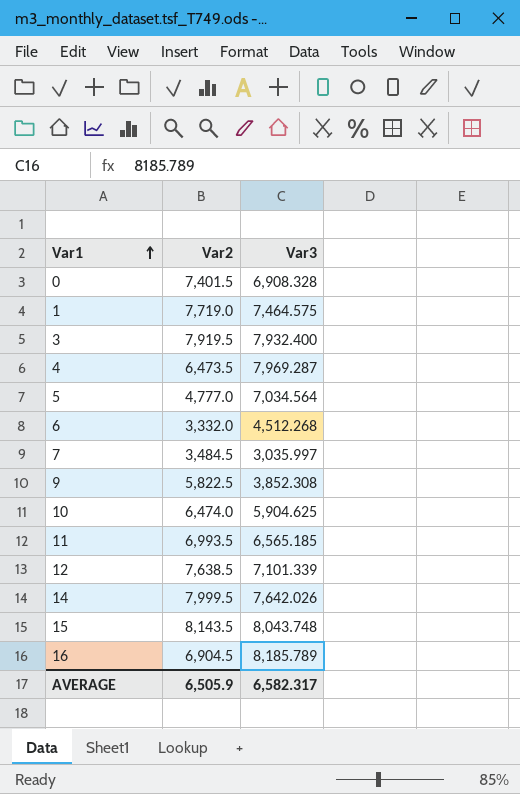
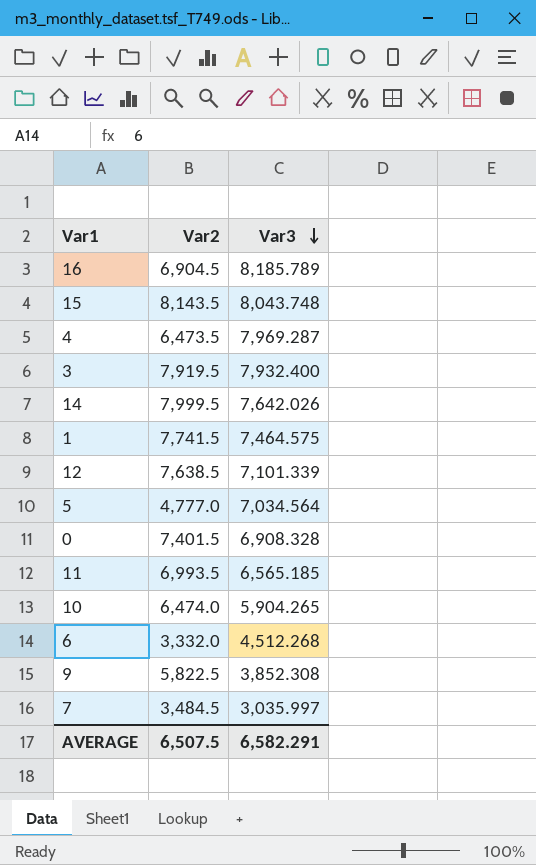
row order: Var1 ascending -> Var3 descending
1 | Var2: 7,719.0 -> 7,741.5
10 | Var3: 5,904.625 -> 5,904.265
AVERAGE | Var2: 6,505.9 -> 6,507.5
AVERAGE | Var3: 6,582.317 -> 6,582.291

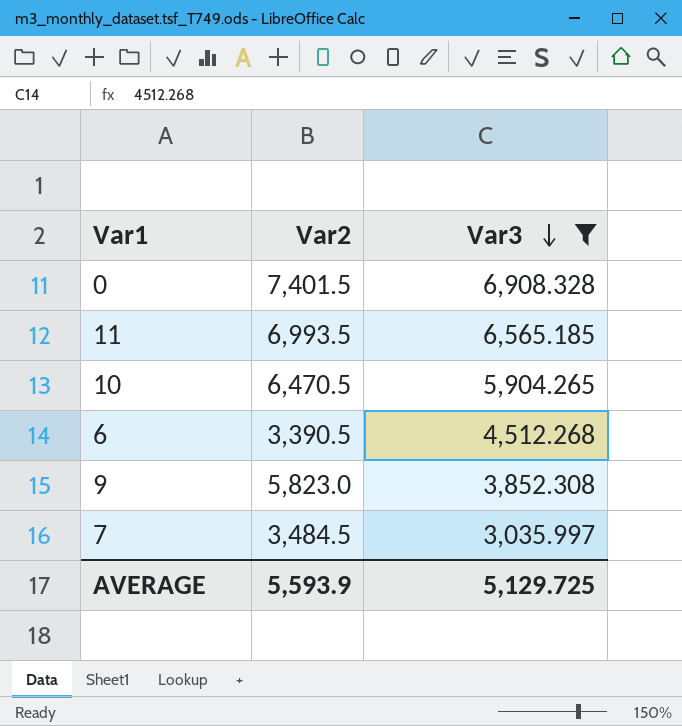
filter: none -> Var3 <= 6,908.328
10 | Var2: 6,474.0 -> 6,470.5
6 | Var2: 3,332.0 -> 3,390.5
9 | Var2: 5,822.5 -> 5,823.0
AVERAGE | Var2: 6,507.5 -> 5,593.9
AVERAGE | Var3: 6,582.291 -> 5,129.725

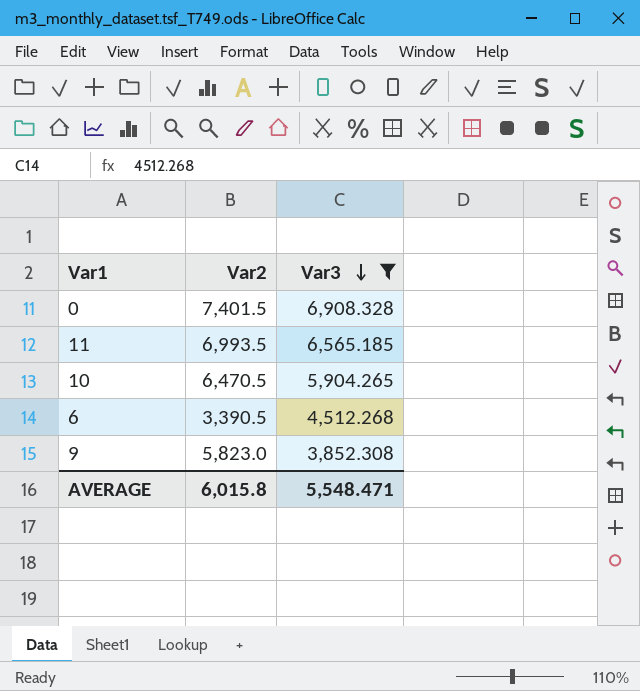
row 7: 3,484.5 | 3,035.997 -> none
AVERAGE | Var2: 5,593.9 -> 6,015.8
AVERAGE | Var3: 5,129.725 -> 5,548.471

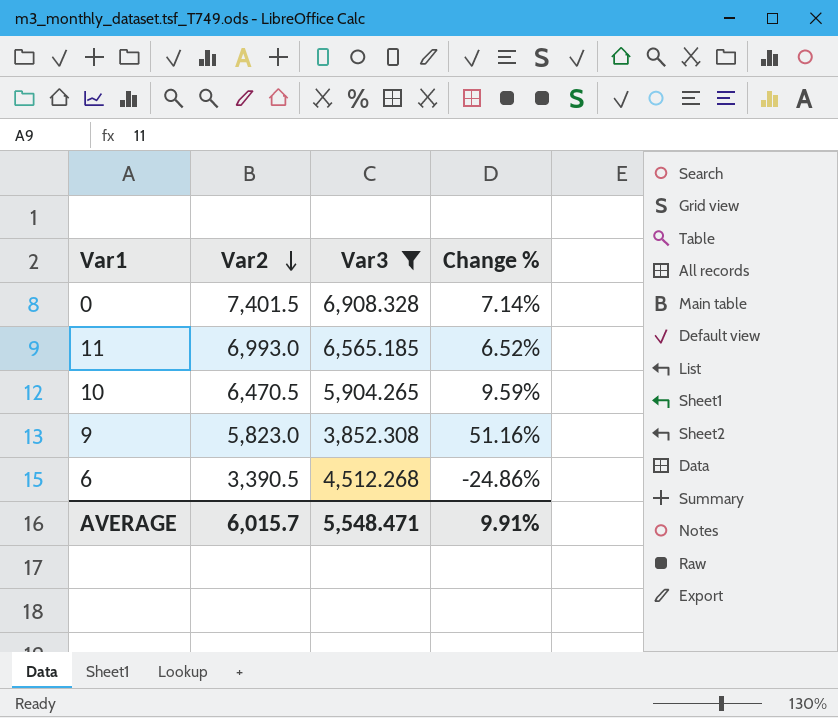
row order: Var3 descending -> Var2 descending
column Change % | formula: none -> ([Var2] - [Var3]) / [Var3]
11 | Var2: 6,993.5 -> 6,993.0
AVERAGE | Var2: 6,015.8 -> 6,015.7

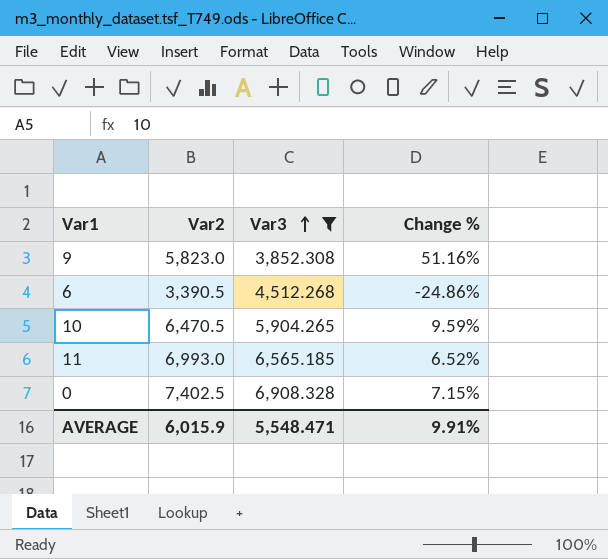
row order: Var2 descending -> Var3 ascending
0 | Var2: 7,401.5 -> 7,402.5
0 | Change %: 7.14% -> 7.15%
AVERAGE | Var2: 6,015.7 -> 6,015.9

